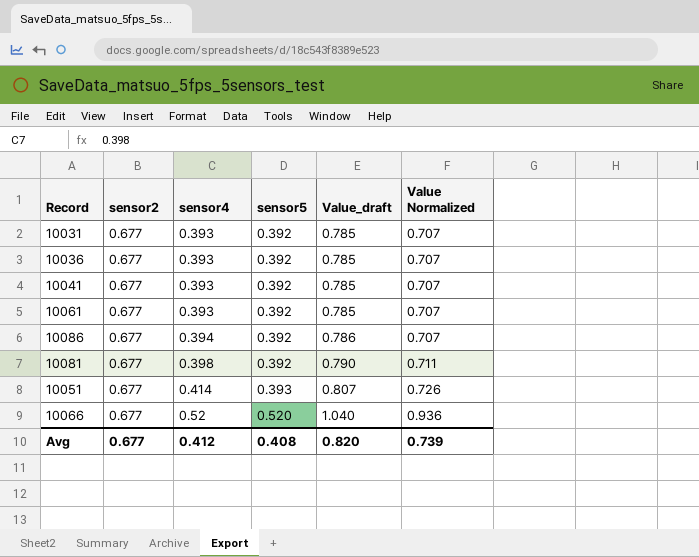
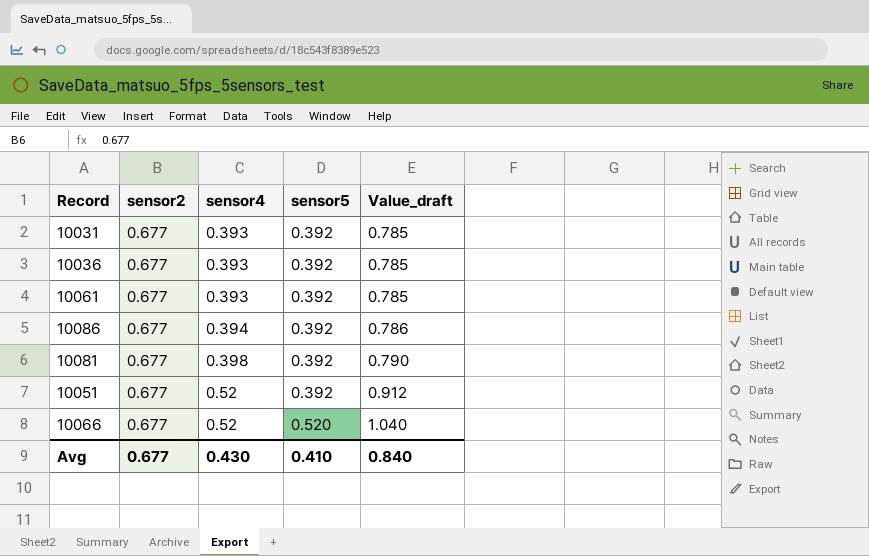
column Value Normalized | formula: [Value_draft] * 0.9 -> none
row 10041: 0.677 | 0.393 | 0.392 | 0.785 | 0.707 -> none
10051 | sensor4: 0.414 -> 0.52
10051 | sensor5: 0.393 -> 0.392
10051 | Value_draft: 0.807 -> 0.912
Avg | sensor4: 0.412 -> 0.430
Avg | sensor5: 0.408 -> 0.410
Avg | Value_draft: 0.820 -> 0.840

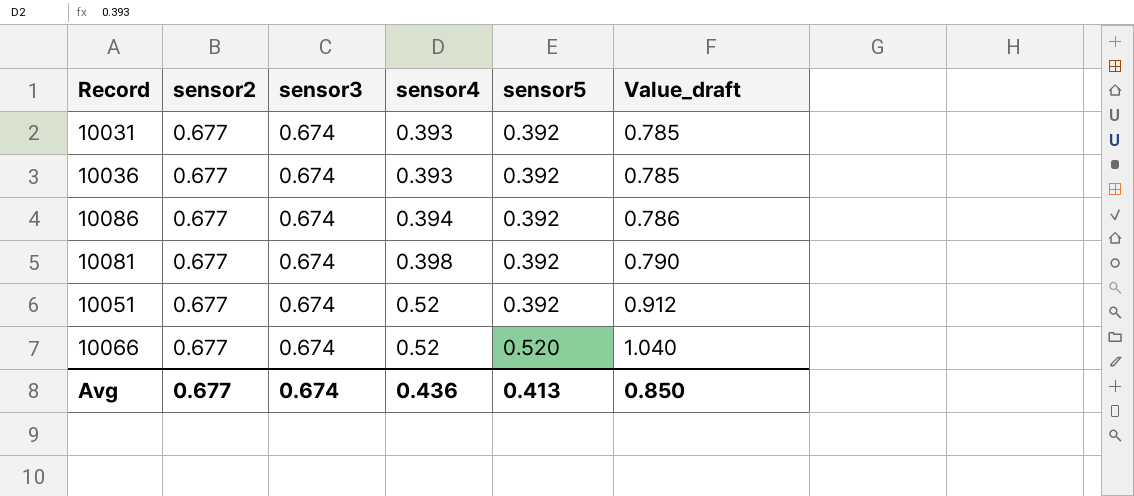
column sensor3 | position: none -> 3
row 10061: 0.677 | 0.393 | 0.392 | 0.785 -> none
Avg | sensor4: 0.430 -> 0.436
Avg | sensor5: 0.410 -> 0.413
Avg | Value_draft: 0.840 -> 0.850

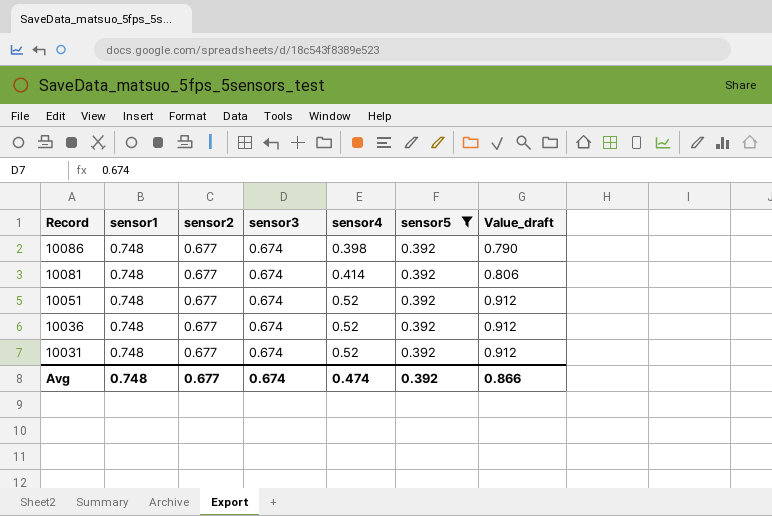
filter: none -> sensor5 = 0.392
row order: sensor4 ascending -> Record descending
column sensor1 | position: none -> 2
10086 | sensor4: 0.394 -> 0.398
10086 | Value_draft: 0.786 -> 0.790
10081 | sensor4: 0.398 -> 0.414
10081 | Value_draft: 0.790 -> 0.806
10036 | sensor4: 0.393 -> 0.52
10036 | Value_draft: 0.785 -> 0.912
10031 | sensor4: 0.393 -> 0.52
10031 | Value_draft: 0.785 -> 0.912
Avg | sensor4: 0.436 -> 0.474
Avg | sensor5: 0.413 -> 0.392
Avg | Value_draft: 0.850 -> 0.866

